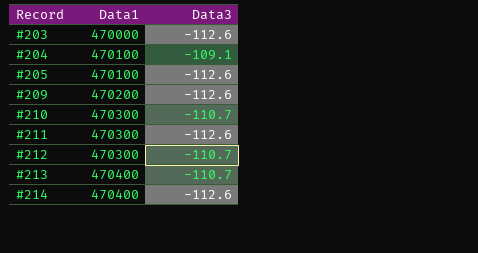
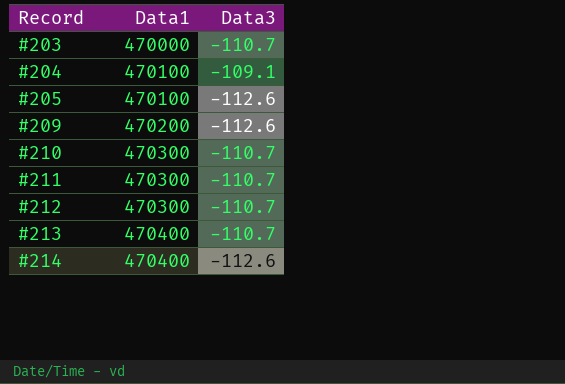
#203 | Data3: -112.6 -> -110.7
#211 | Data3: -112.6 -> -110.7

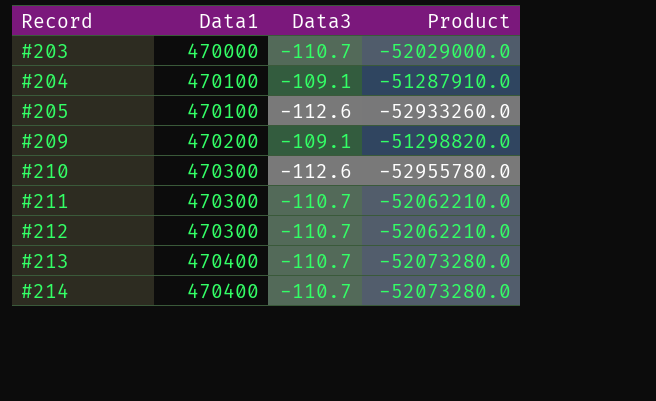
column Product | formula: none -> [Data1] * [Data3]
#209 | Data3: -112.6 -> -109.1
#210 | Data3: -110.7 -> -112.6
#214 | Data3: -112.6 -> -110.7

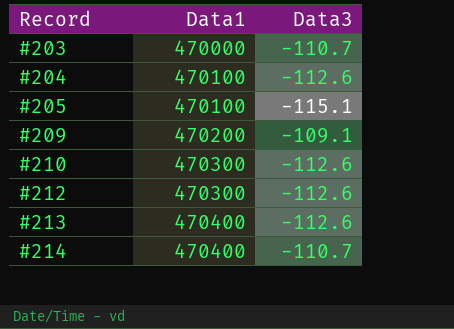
column Product | formula: [Data1] * [Data3] -> none
row #211: 470300 | -110.7 | -52062210.0 -> none
#204 | Data3: -109.1 -> -112.6
#205 | Data3: -112.6 -> -115.1
#212 | Data3: -110.7 -> -112.6
#213 | Data3: -110.7 -> -112.6

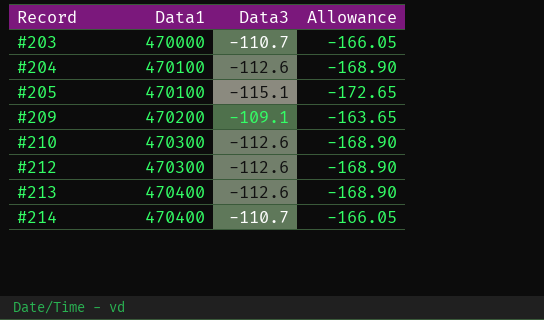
column Allowance | formula: none -> [Data3] * 1.5

